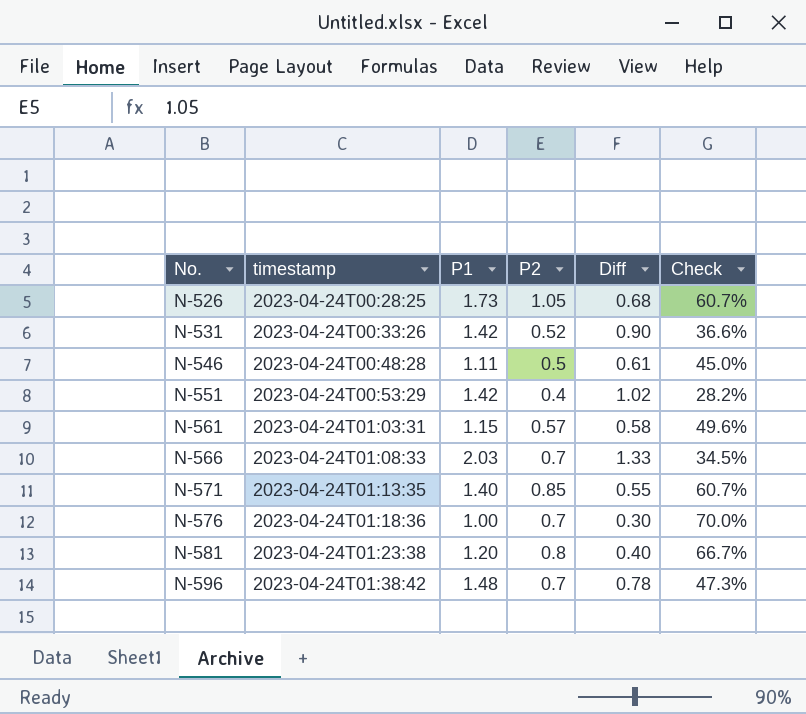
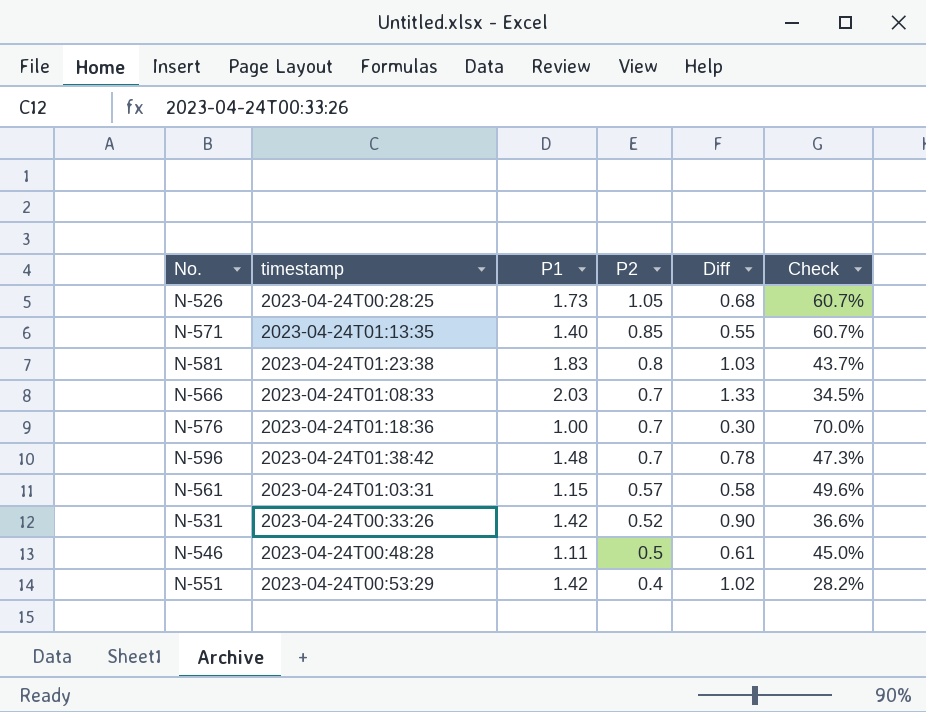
row order: No. ascending -> P2 descending
N-581 | P1: 1.20 -> 1.83
N-581 | Diff: 0.40 -> 1.03
N-581 | Check: 66.7% -> 43.7%

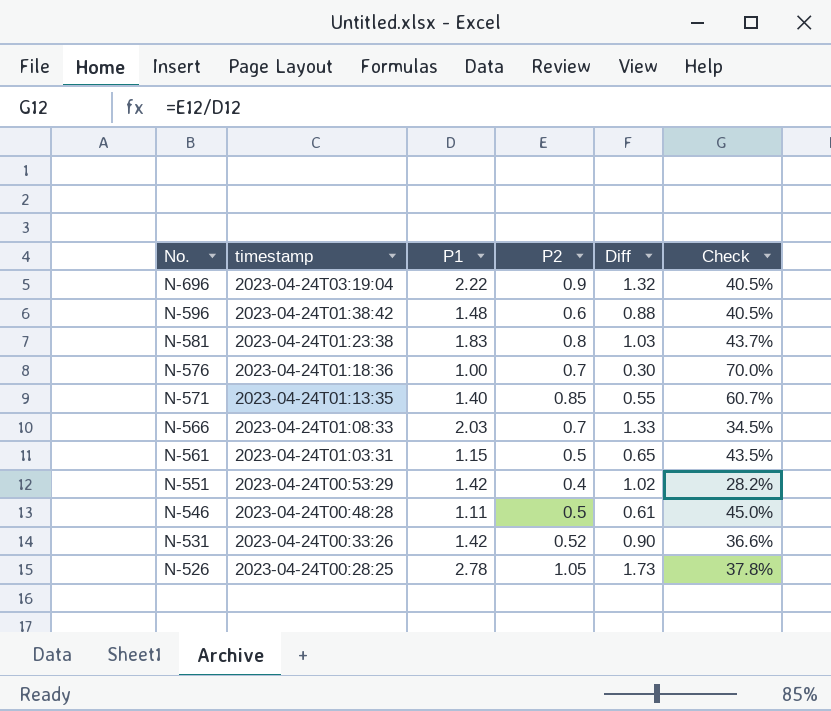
row order: P2 descending -> No. descending
row N-696: none -> 2023-04-24T03:19:04 | 2.22 | 0.9 | 1.32 | 40.5%
N-596 | P2: 0.7 -> 0.6
N-596 | Diff: 0.78 -> 0.88
N-596 | Check: 47.3% -> 40.5%
N-561 | P2: 0.57 -> 0.5
N-561 | Diff: 0.58 -> 0.65
N-561 | Check: 49.6% -> 43.5%
N-526 | P1: 1.73 -> 2.78
N-526 | Diff: 0.68 -> 1.73
N-526 | Check: 60.7% -> 37.8%

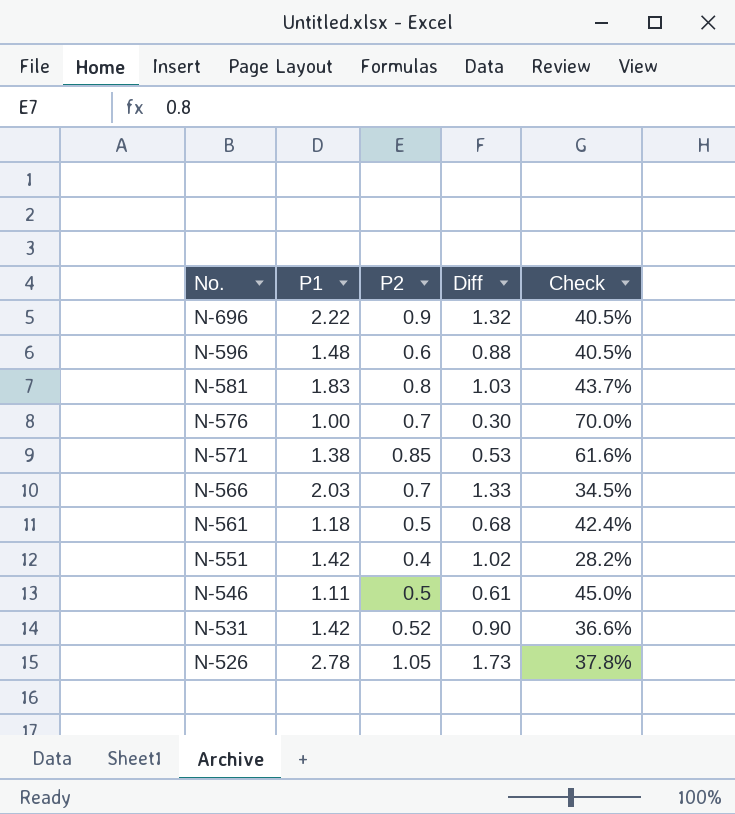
column timestamp | position: 2 -> none
N-571 | P1: 1.40 -> 1.38
N-571 | Diff: 0.55 -> 0.53
N-571 | Check: 60.7% -> 61.6%
N-561 | P1: 1.15 -> 1.18
N-561 | Diff: 0.65 -> 0.68
N-561 | Check: 43.5% -> 42.4%

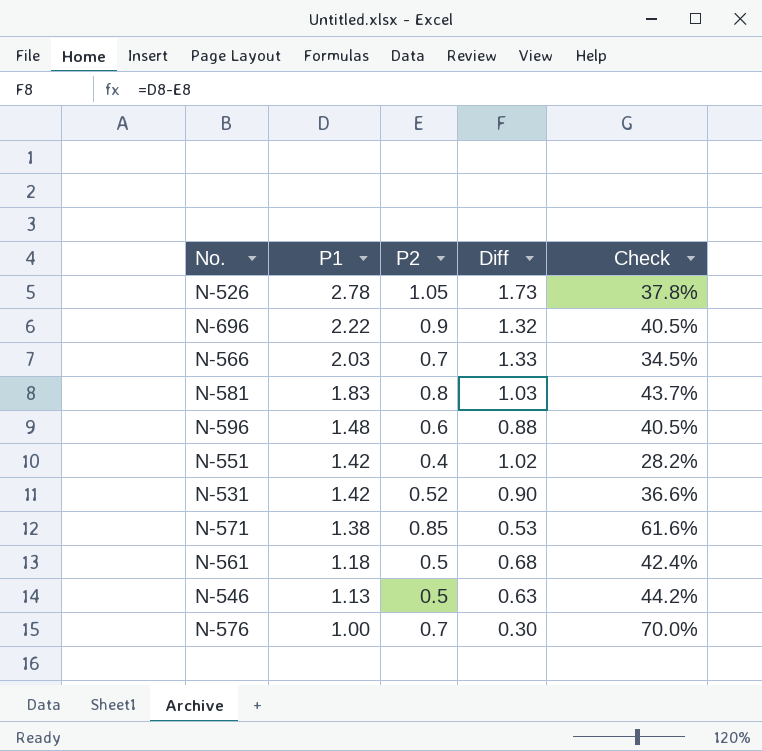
row order: No. descending -> P1 descending
N-546 | P1: 1.11 -> 1.13
N-546 | Diff: 0.61 -> 0.63
N-546 | Check: 45.0% -> 44.2%

